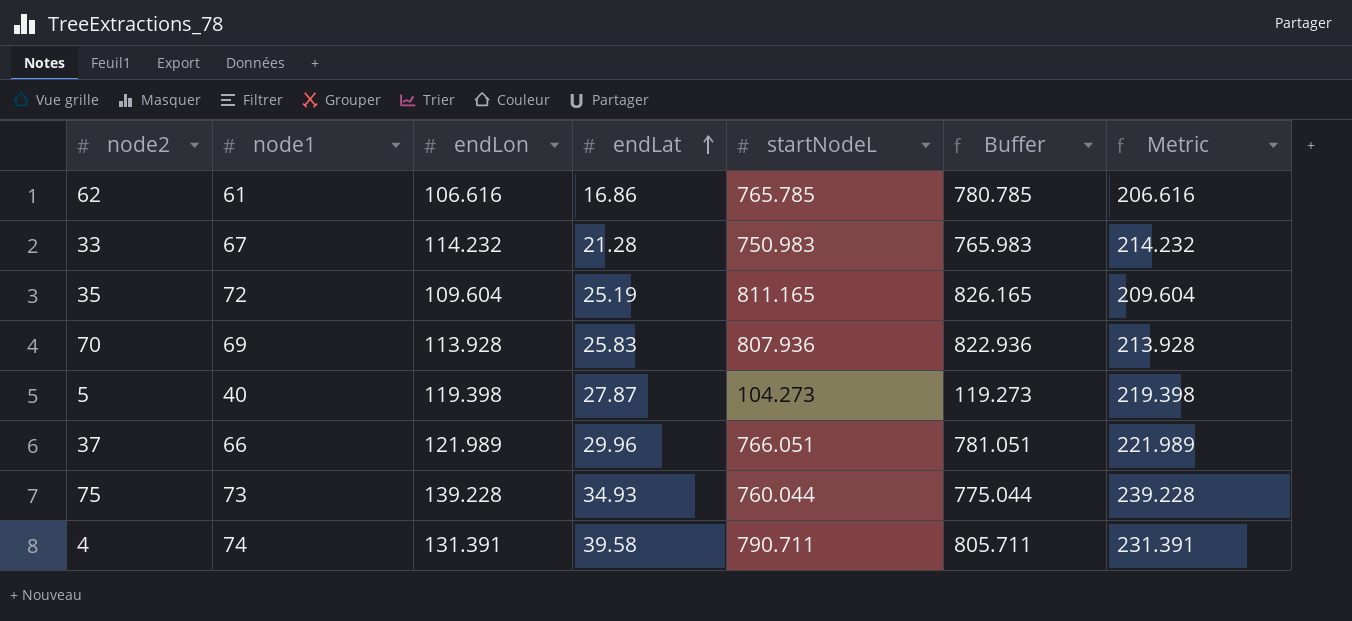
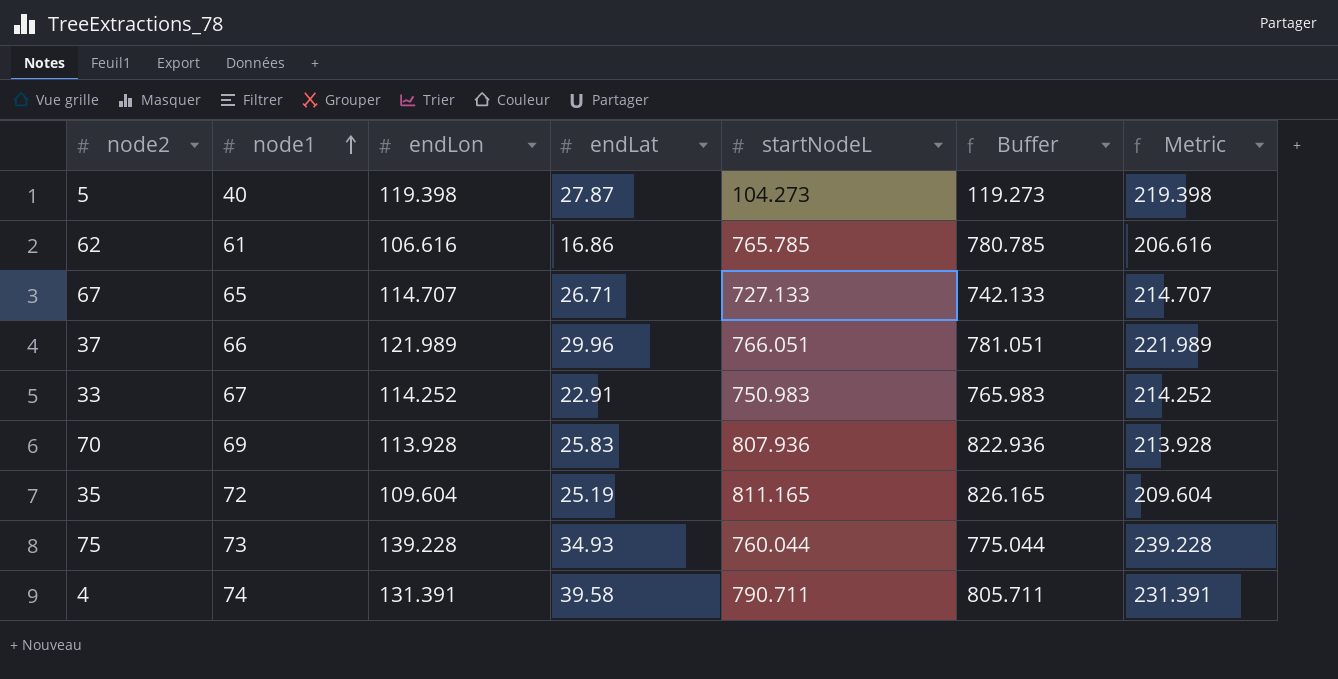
row order: endLat ascending -> node1 ascending
row 67: none -> 65 | 114.707 | 26.71 | 727.133 | 742.133 | 214.707
33 | endLon: 114.232 -> 114.252
33 | endLat: 21.28 -> 22.91
33 | Metric: 214.232 -> 214.252

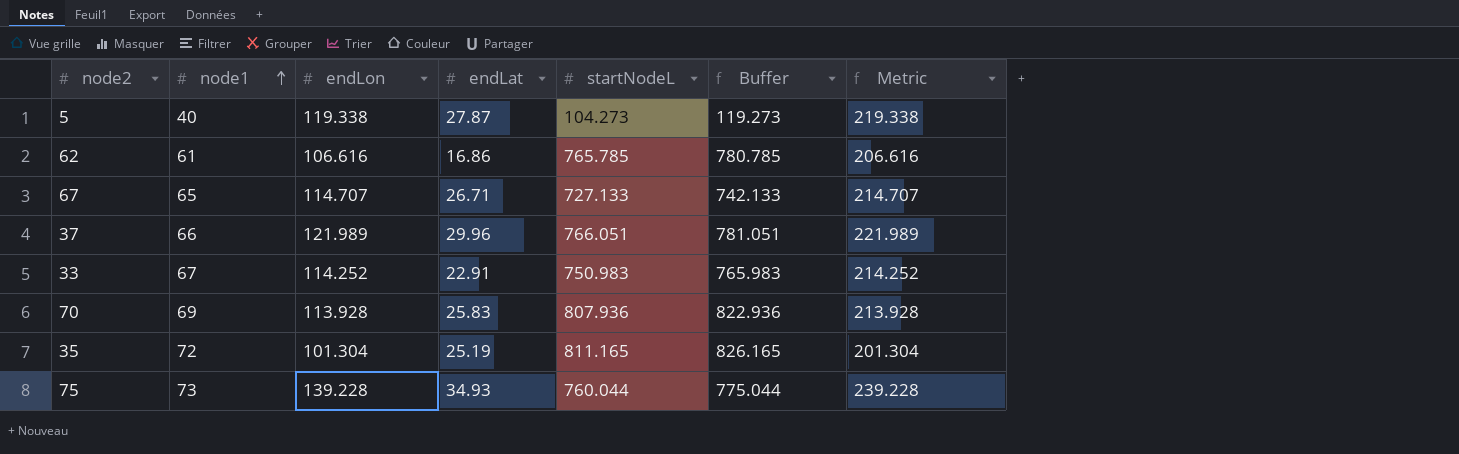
row 4: 74 | 131.391 | 39.58 | 790.711 | 805.711 | 231.391 -> none
5 | endLon: 119.398 -> 119.338
5 | Metric: 219.398 -> 219.338
35 | endLon: 109.604 -> 101.304
35 | Metric: 209.604 -> 201.304

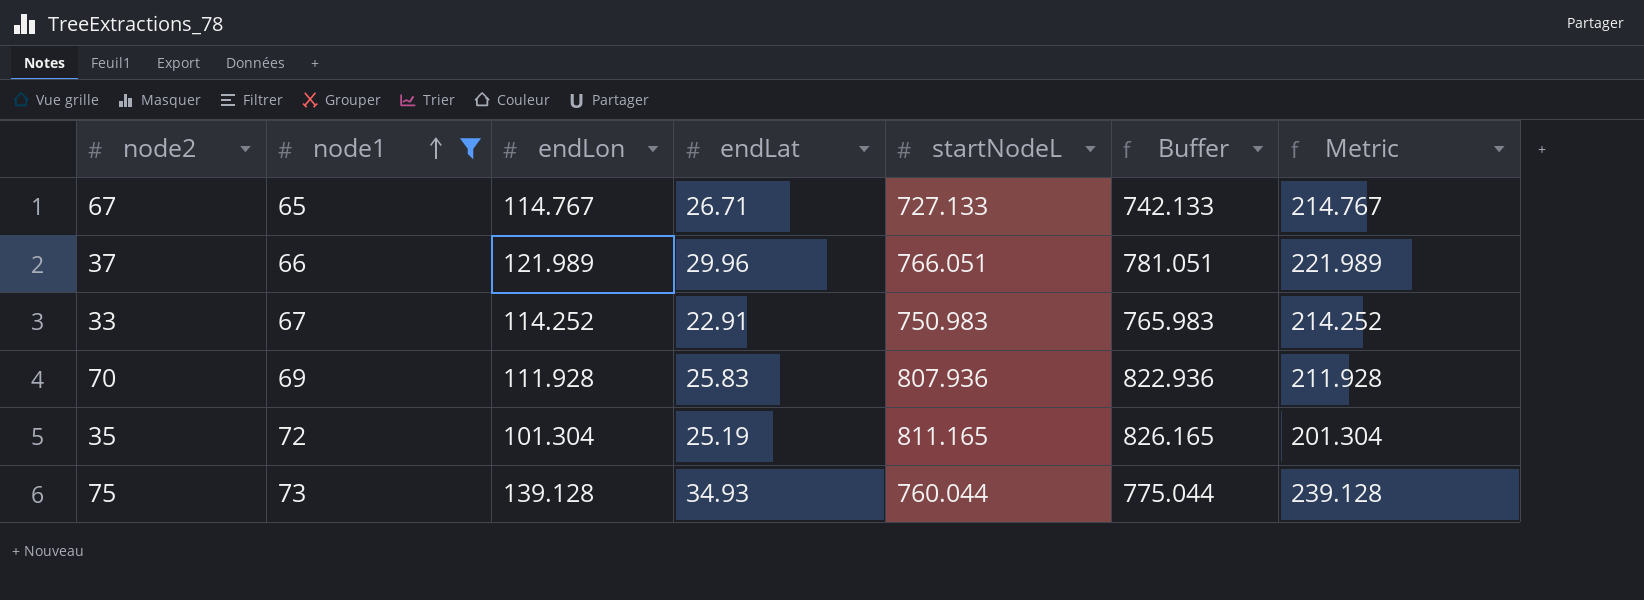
filter: none -> node1 >= 65
67 | endLon: 114.707 -> 114.767
67 | Metric: 214.707 -> 214.767
70 | endLon: 113.928 -> 111.928
70 | Metric: 213.928 -> 211.928
75 | endLon: 139.228 -> 139.128
75 | Metric: 239.228 -> 239.128

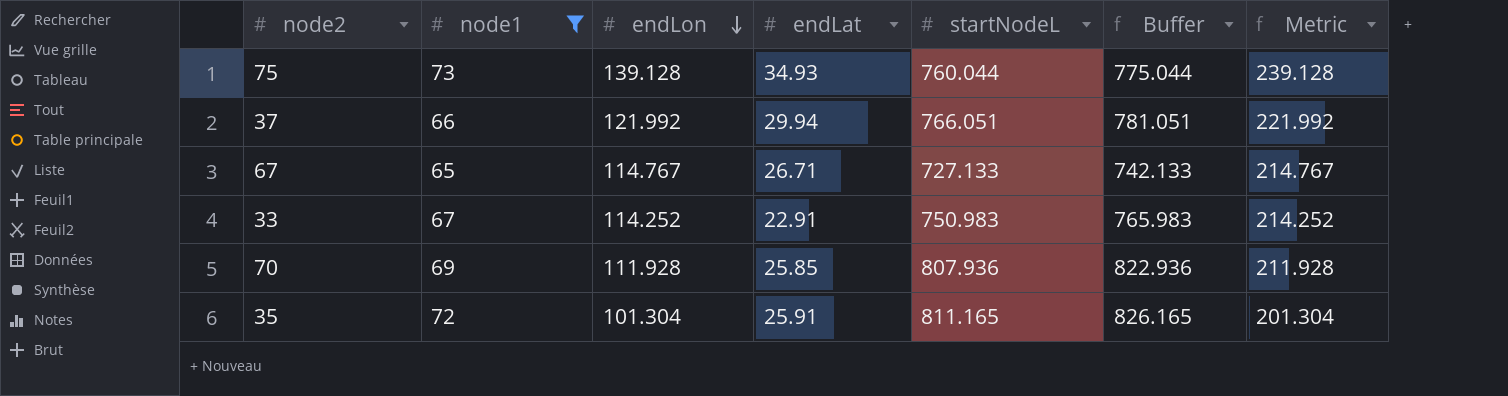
row order: node1 ascending -> endLon descending
37 | endLon: 121.989 -> 121.992
37 | endLat: 29.96 -> 29.94
37 | Metric: 221.989 -> 221.992
70 | endLat: 25.83 -> 25.85
35 | endLat: 25.19 -> 25.91

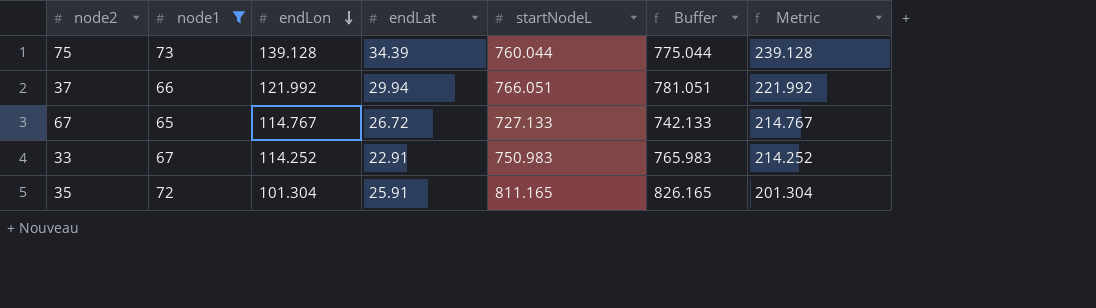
row 70: 69 | 111.928 | 25.85 | 807.936 | 822.936 | 211.928 -> none
75 | endLat: 34.93 -> 34.39
67 | endLat: 26.71 -> 26.72

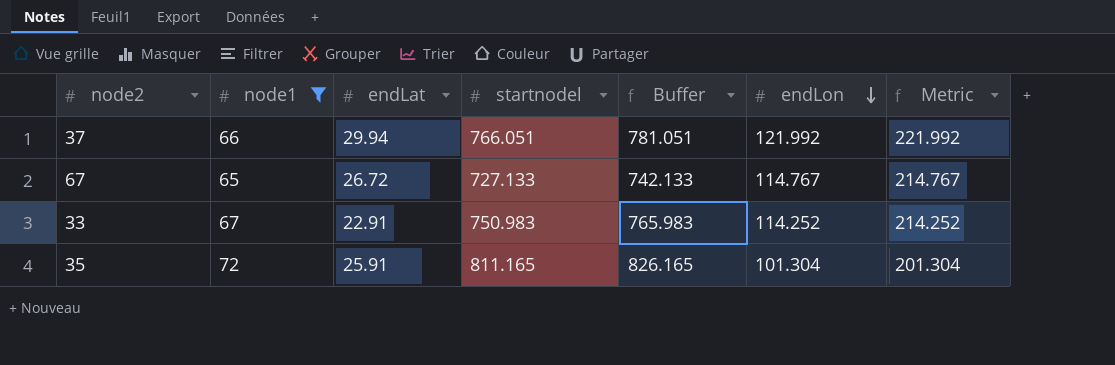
column name: startNodeL -> startnodel
column endLon | position: 3 -> 6
row 75: 73 | 139.128 | 34.39 | 760.044 | 775.044 | 239.128 -> none

